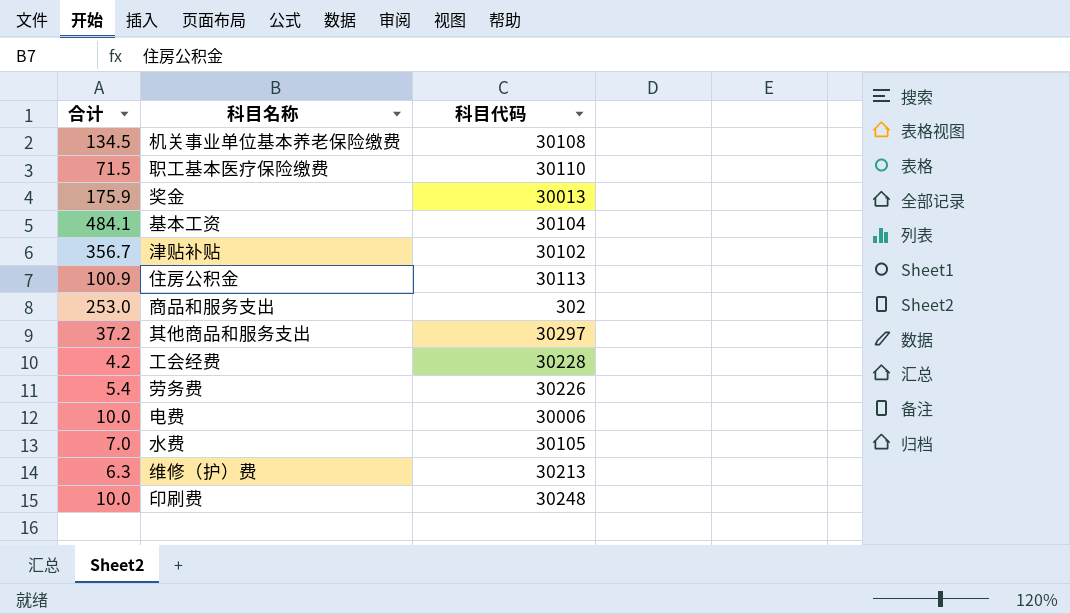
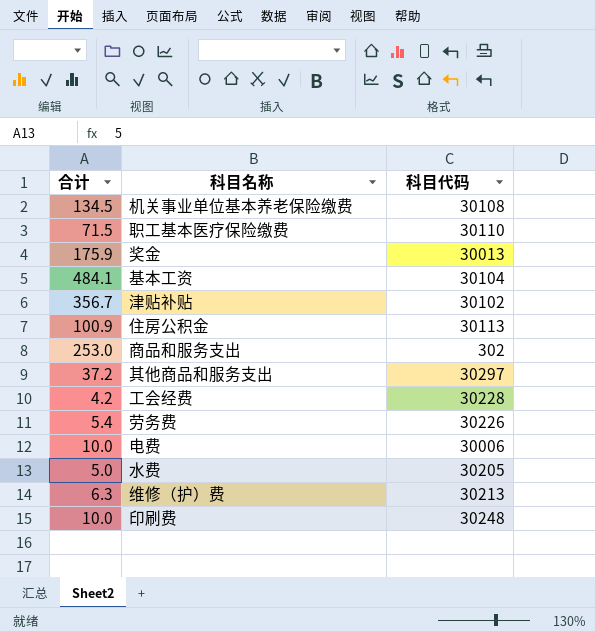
水费 | 合计: 7.0 -> 5.0
水费 | 科目代码: 30105 -> 30205

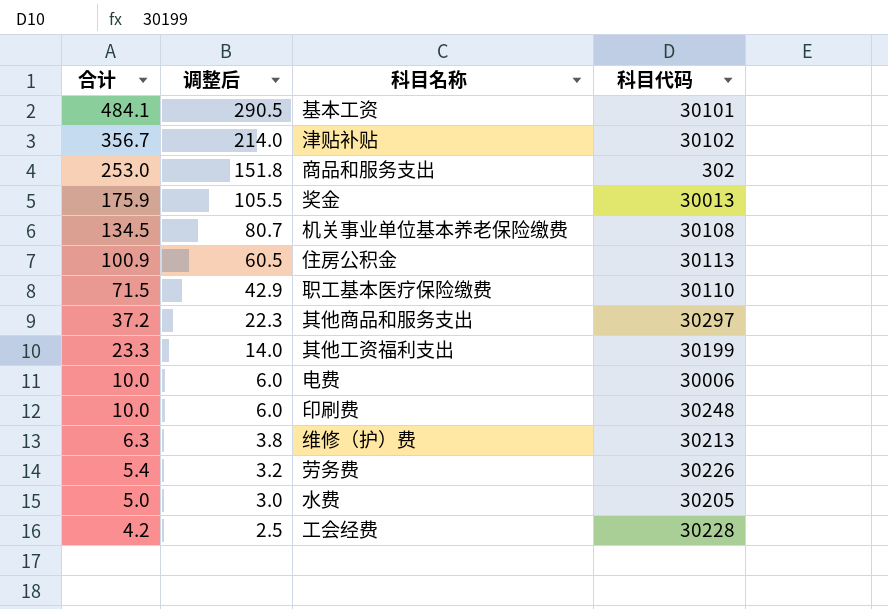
row order: none -> 合计 descending
column 调整后 | formula: none -> [合计] * 0.6
基本工资 | 科目代码: 30104 -> 30101
row 其他工资福利支出: none -> 23.3 | 14.0 | 30199

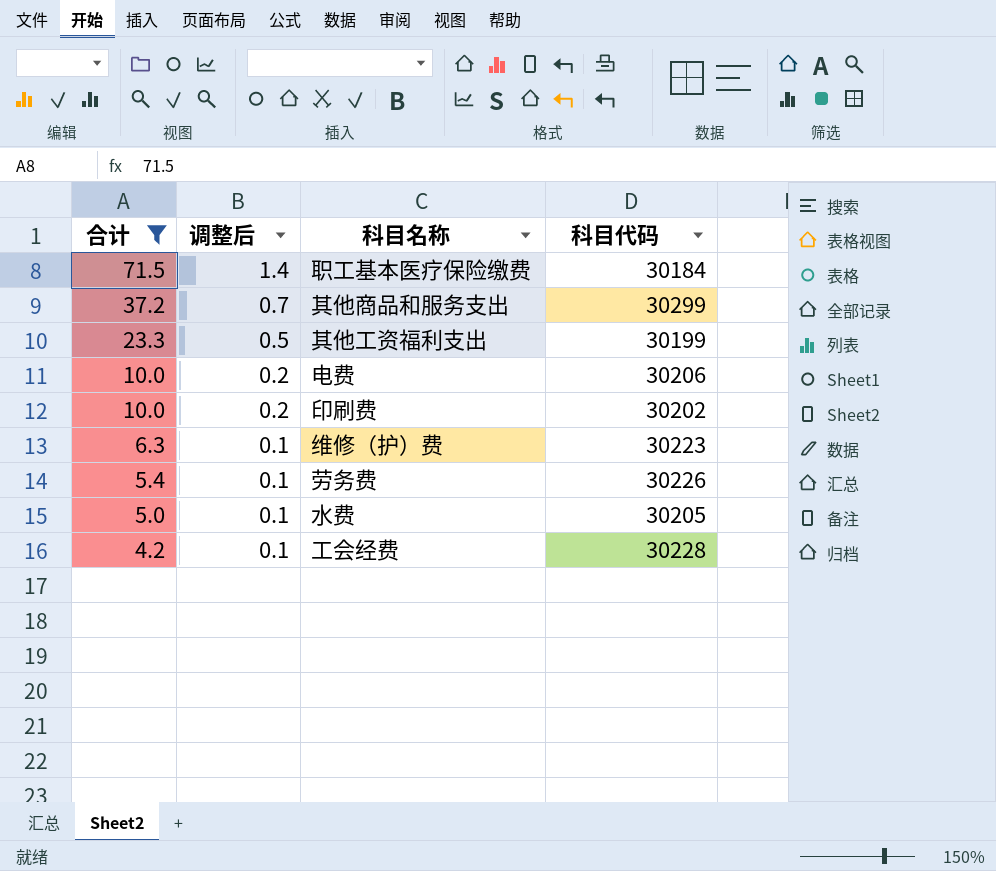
filter: none -> 合计 <= 71.5
column 调整后 | formula: [合计] * 0.6 -> [合计] * 0.02
职工基本医疗保险缴费 | 科目代码: 30110 -> 30184
其他商品和服务支出 | 科目代码: 30297 -> 30299
电费 | 科目代码: 30006 -> 30206
印刷费 | 科目代码: 30248 -> 30202
维修（护）费 | 科目代码: 30213 -> 30223

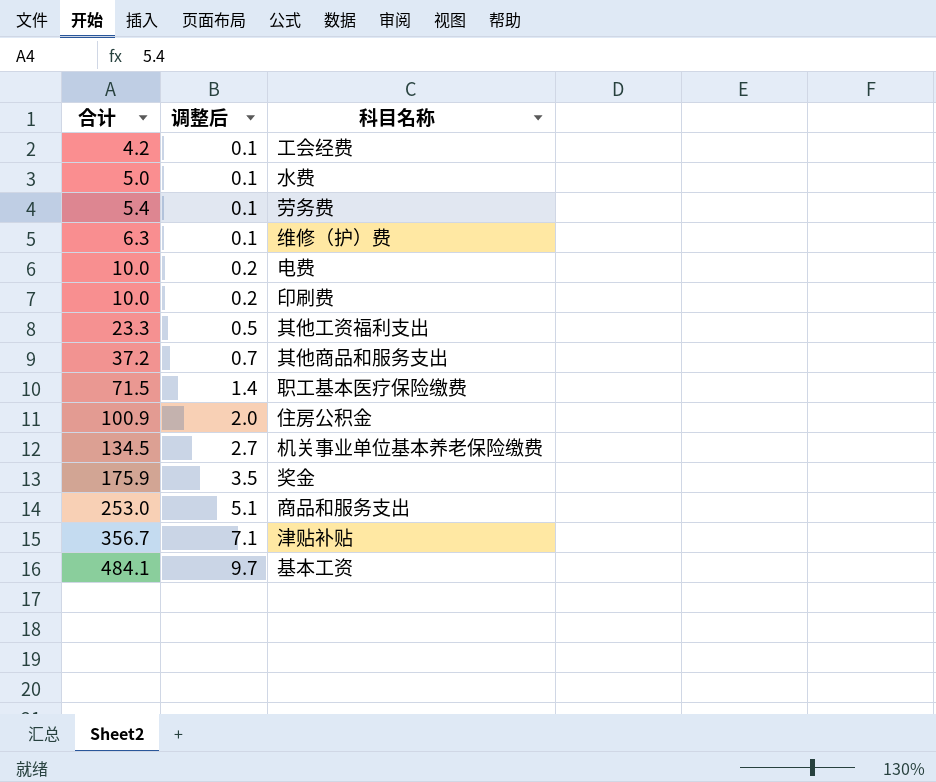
filter: 合计 <= 71.5 -> none
row order: 合计 descending -> 合计 ascending
column 科目代码 | position: 4 -> none

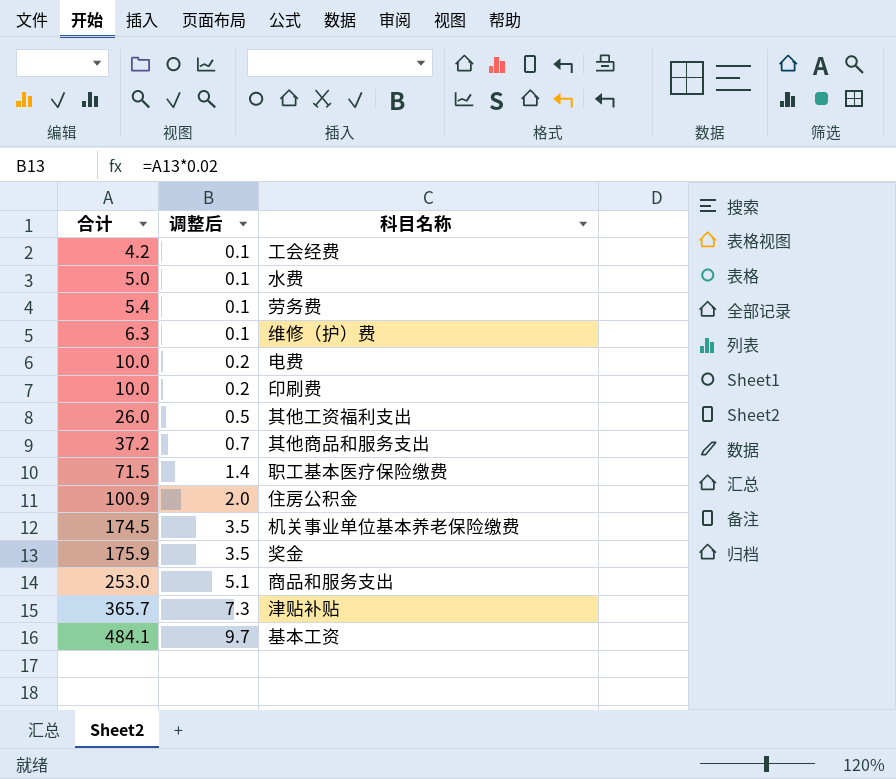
其他工资福利支出 | 合计: 23.3 -> 26.0
机关事业单位基本养老保险缴费 | 合计: 134.5 -> 174.5
机关事业单位基本养老保险缴费 | 调整后: 2.7 -> 3.5
津贴补贴 | 合计: 356.7 -> 365.7
津贴补贴 | 调整后: 7.1 -> 7.3

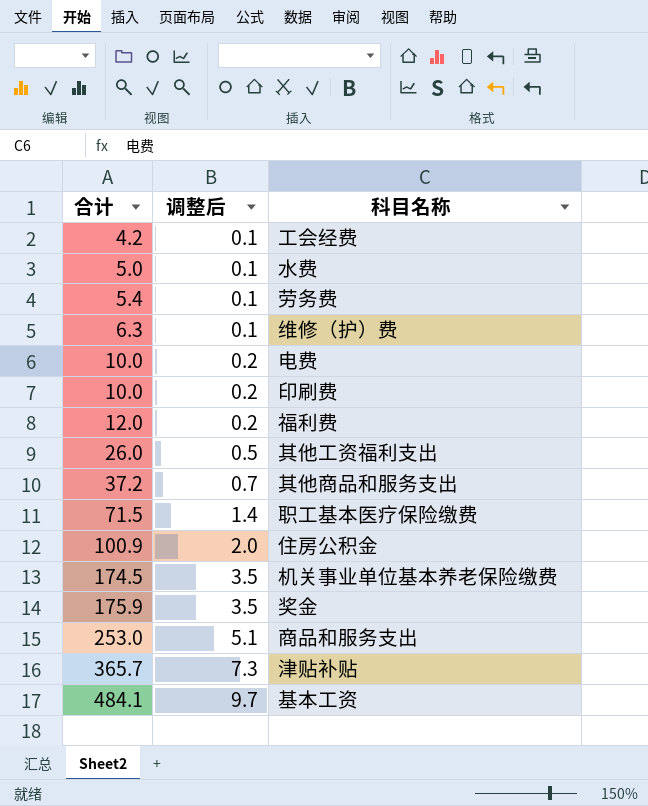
row 福利费: none -> 12.0 | 0.2

